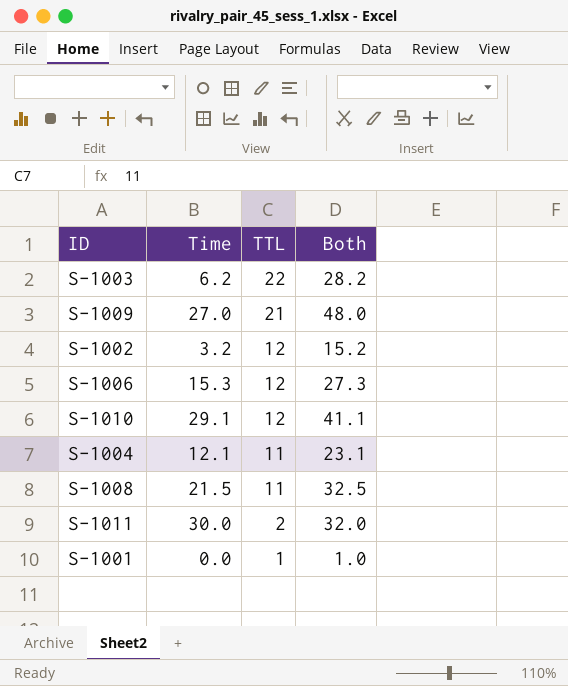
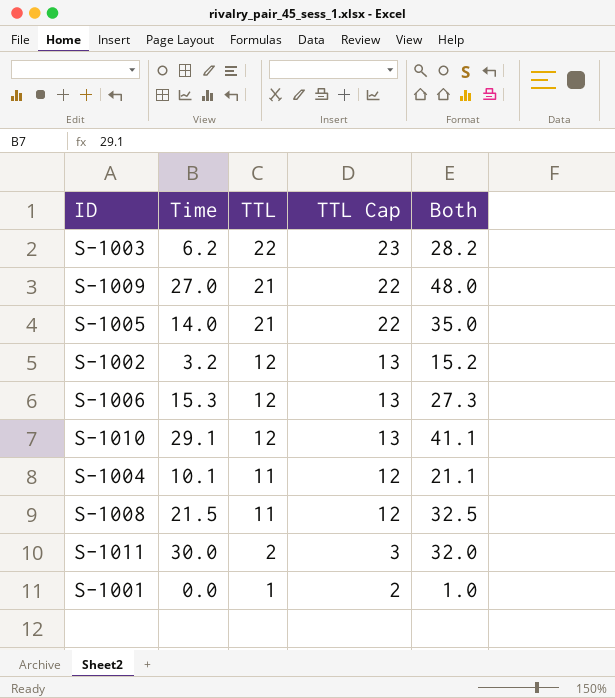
column TTL Cap | formula: none -> [TTL] + 1
row S-1005: none -> 14.0 | 21 | 22 | 35.0
S-1004 | Time: 12.1 -> 10.1
S-1004 | Both: 23.1 -> 21.1

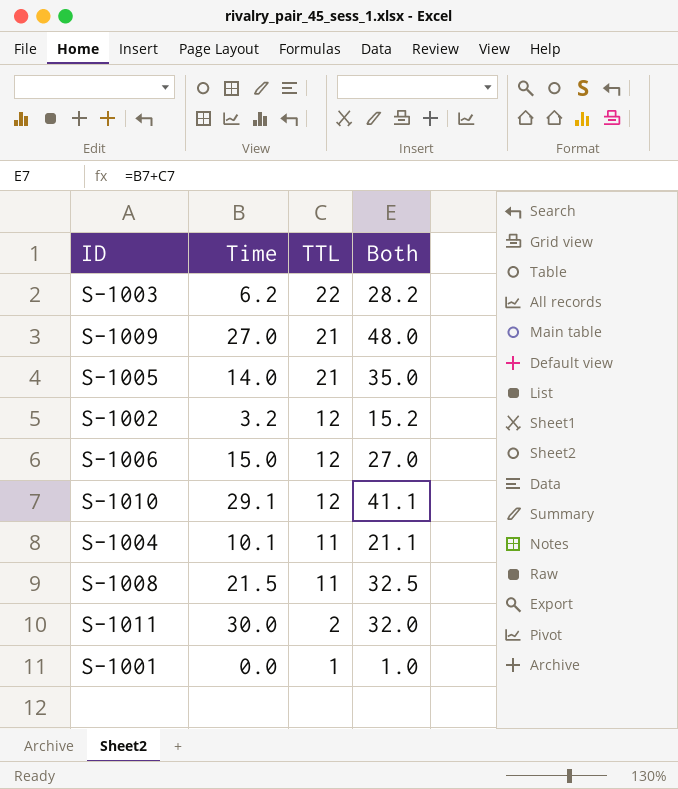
column TTL Cap | formula: [TTL] + 1 -> none
S-1006 | Time: 15.3 -> 15.0
S-1006 | Both: 27.3 -> 27.0

